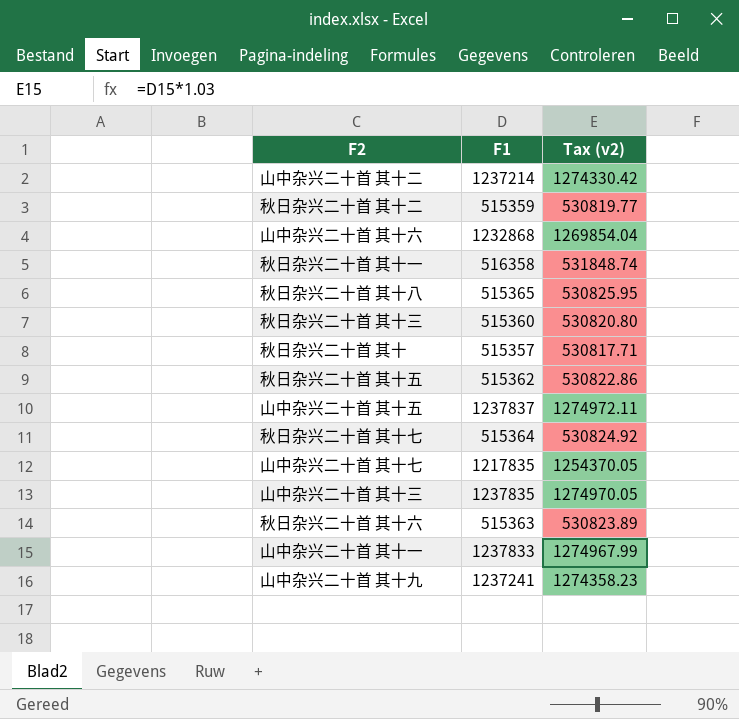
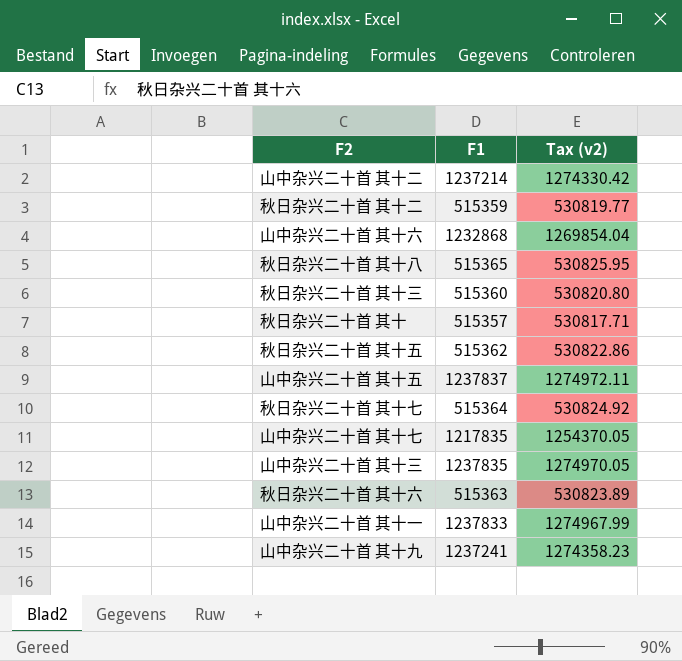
row 秋日杂兴二十首 其十一: 516358 | 531848.74 -> none

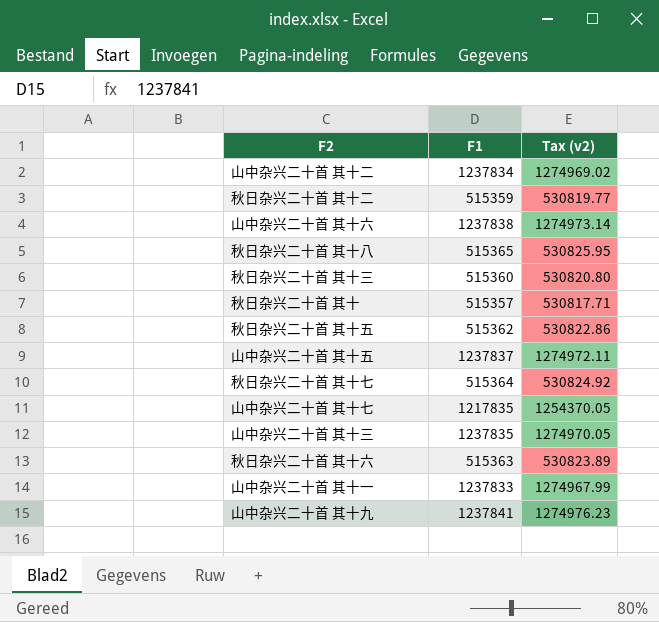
山中杂兴二十首 其十二 | F1: 1237214 -> 1237834
山中杂兴二十首 其十二 | Tax (v2): 1274330.42 -> 1274969.02
山中杂兴二十首 其十六 | F1: 1232868 -> 1237838
山中杂兴二十首 其十六 | Tax (v2): 1269854.04 -> 1274973.14
山中杂兴二十首 其十九 | F1: 1237241 -> 1237841
山中杂兴二十首 其十九 | Tax (v2): 1274358.23 -> 1274976.23

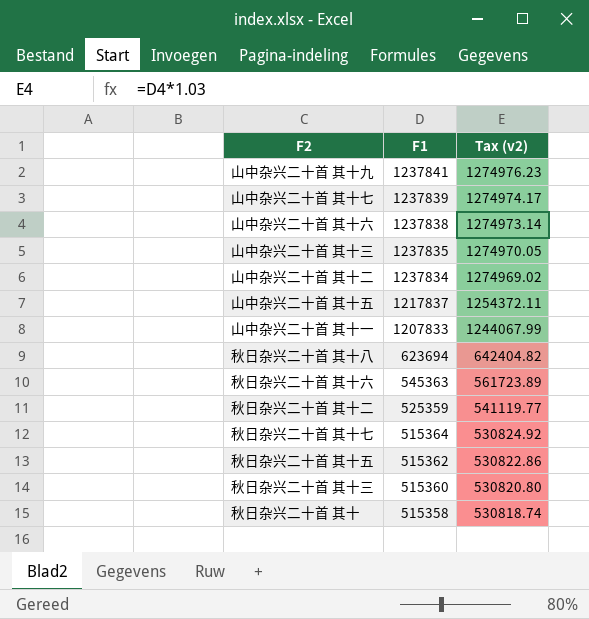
row order: none -> F1 descending
山中杂兴二十首 其十七 | F1: 1217835 -> 1237839
山中杂兴二十首 其十七 | Tax (v2): 1254370.05 -> 1274974.17
山中杂兴二十首 其十五 | F1: 1237837 -> 1217837
山中杂兴二十首 其十五 | Tax (v2): 1274972.11 -> 1254372.11
山中杂兴二十首 其十一 | F1: 1237833 -> 1207833
山中杂兴二十首 其十一 | Tax (v2): 1274967.99 -> 1244067.99
秋日杂兴二十首 其十八 | F1: 515365 -> 623694
秋日杂兴二十首 其十八 | Tax (v2): 530825.95 -> 642404.82
秋日杂兴二十首 其十六 | F1: 515363 -> 545363
秋日杂兴二十首 其十六 | Tax (v2): 530823.89 -> 561723.89
秋日杂兴二十首 其十二 | F1: 515359 -> 525359
秋日杂兴二十首 其十二 | Tax (v2): 530819.77 -> 541119.77
秋日杂兴二十首 其十 | F1: 515357 -> 515358
秋日杂兴二十首 其十 | Tax (v2): 530817.71 -> 530818.74

